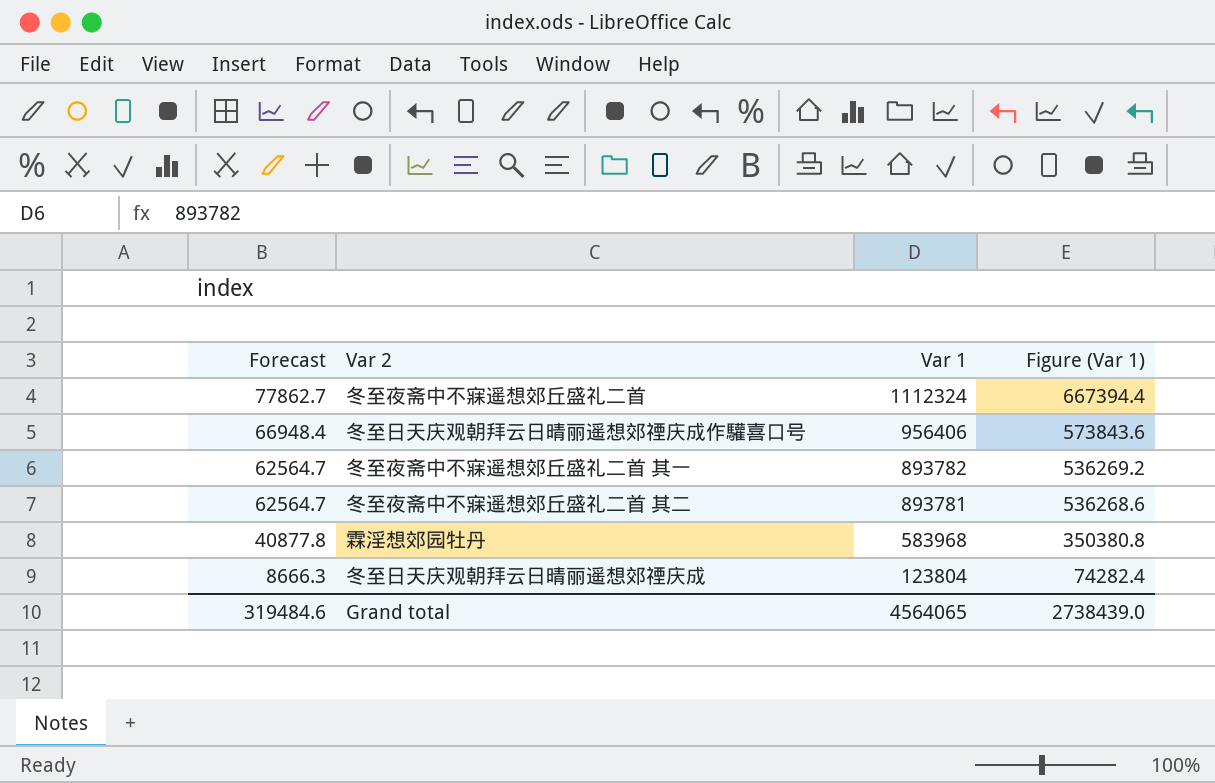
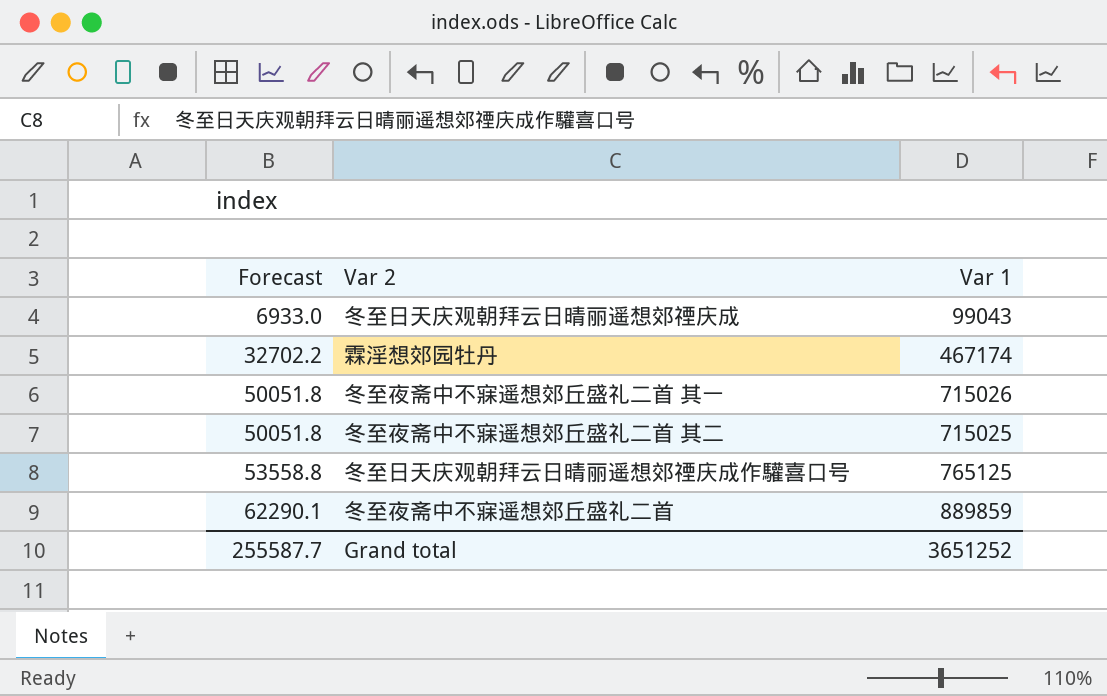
row order: Forecast descending -> Forecast ascending
column Figure (Var 1) | formula: [Var 1] * 0.6 -> none
冬至日天庆观朝拜云日晴丽遥想郊禋庆成 | Forecast: 8666.3 -> 6933.0
冬至日天庆观朝拜云日晴丽遥想郊禋庆成 | Var 1: 123804 -> 99043
霖淫想郊园牡丹 | Forecast: 40877.8 -> 32702.2
霖淫想郊园牡丹 | Var 1: 583968 -> 467174
冬至夜斋中不寐遥想郊丘盛礼二首 其一 | Forecast: 62564.7 -> 50051.8
冬至夜斋中不寐遥想郊丘盛礼二首 其一 | Var 1: 893782 -> 715026
冬至夜斋中不寐遥想郊丘盛礼二首 其二 | Forecast: 62564.7 -> 50051.8
冬至夜斋中不寐遥想郊丘盛礼二首 其二 | Var 1: 893781 -> 715025
冬至日天庆观朝拜云日晴丽遥想郊禋庆成作驩喜口号 | Forecast: 66948.4 -> 53558.8
冬至日天庆观朝拜云日晴丽遥想郊禋庆成作驩喜口号 | Var 1: 956406 -> 765125
冬至夜斋中不寐遥想郊丘盛礼二首 | Forecast: 77862.7 -> 62290.1
冬至夜斋中不寐遥想郊丘盛礼二首 | Var 1: 1112324 -> 889859
Grand total | Forecast: 319484.6 -> 255587.7
Grand total | Var 1: 4564065 -> 3651252

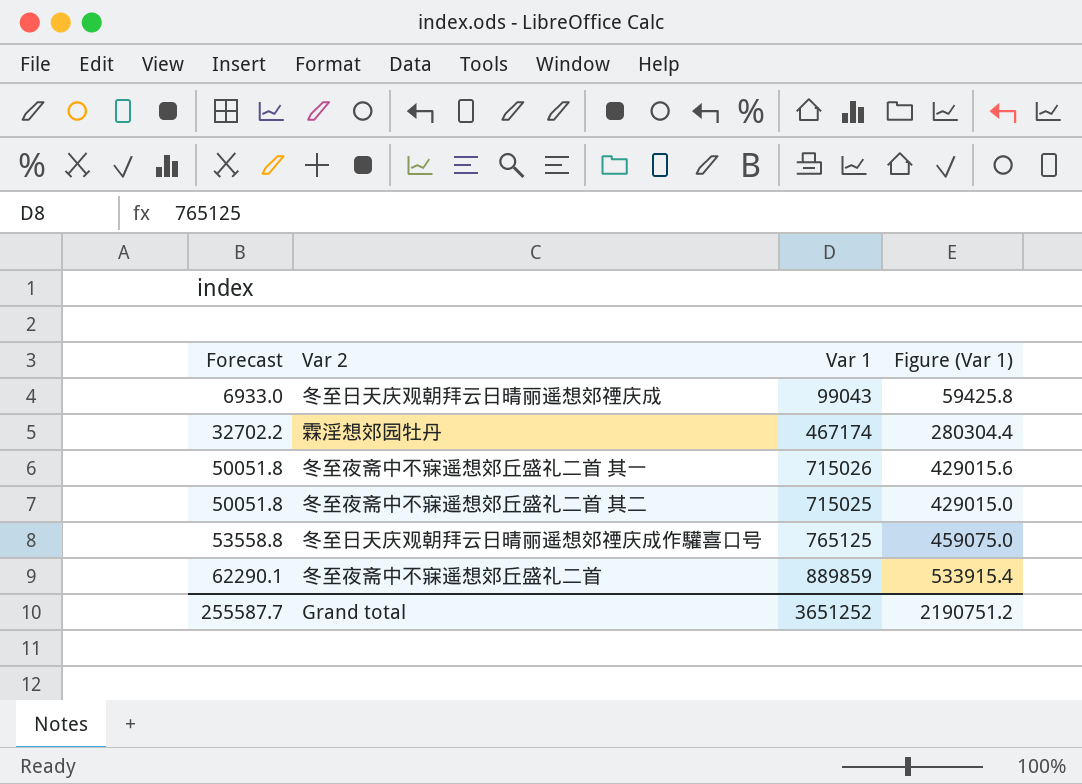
column Figure (Var 1) | formula: none -> [Var 1] * 0.6

